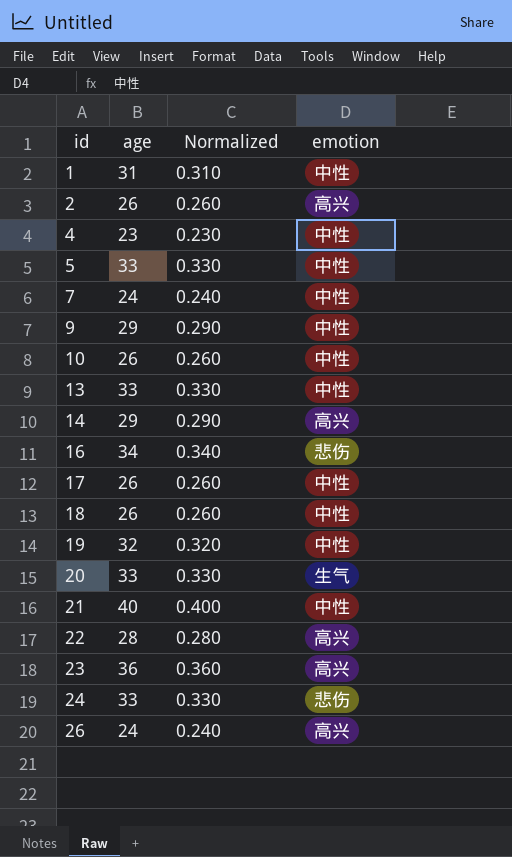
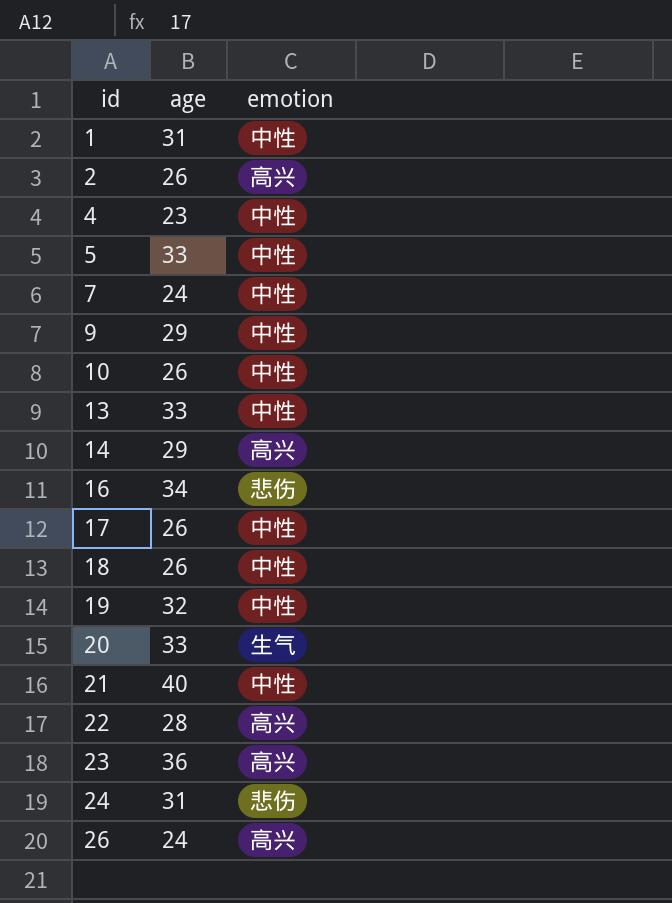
column Normalized | formula: [age] * 0.01 -> none
24 | age: 33 -> 31

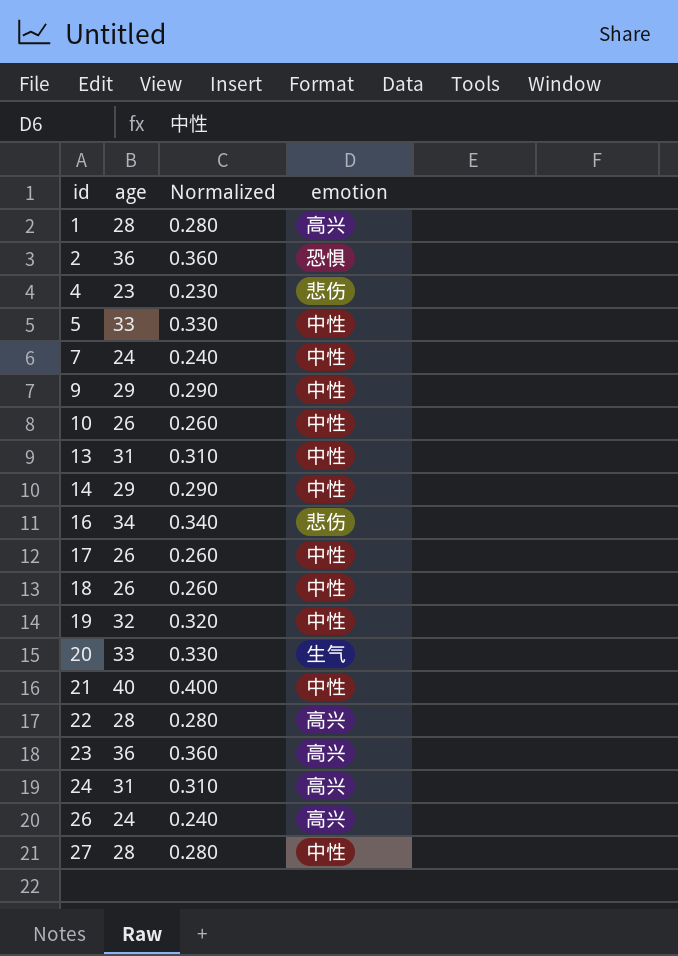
column Normalized | formula: none -> [age] * 0.01
1 | age: 31 -> 28
1 | emotion: 中性 -> 高兴
2 | age: 26 -> 36
2 | emotion: 高兴 -> 恐惧
4 | emotion: 中性 -> 悲伤
13 | age: 33 -> 31
14 | emotion: 高兴 -> 中性
24 | emotion: 悲伤 -> 高兴
row 27: none -> 28 | 0.280 | 中性

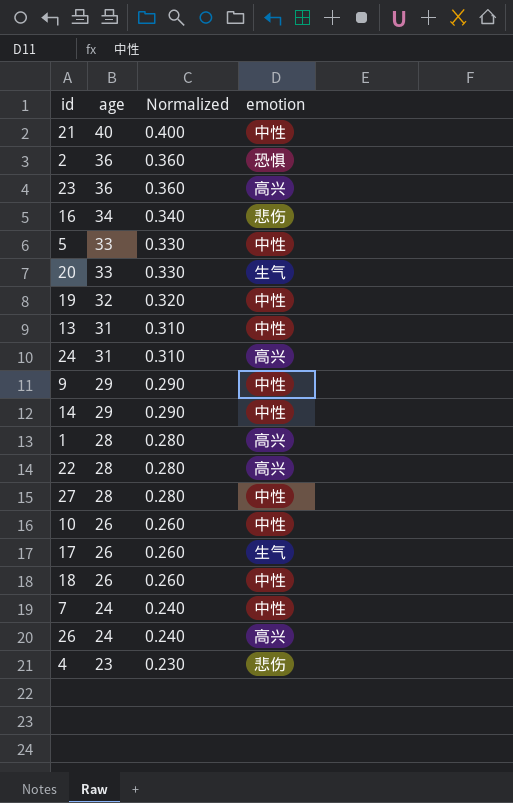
row order: id ascending -> age descending
17 | emotion: 中性 -> 生气

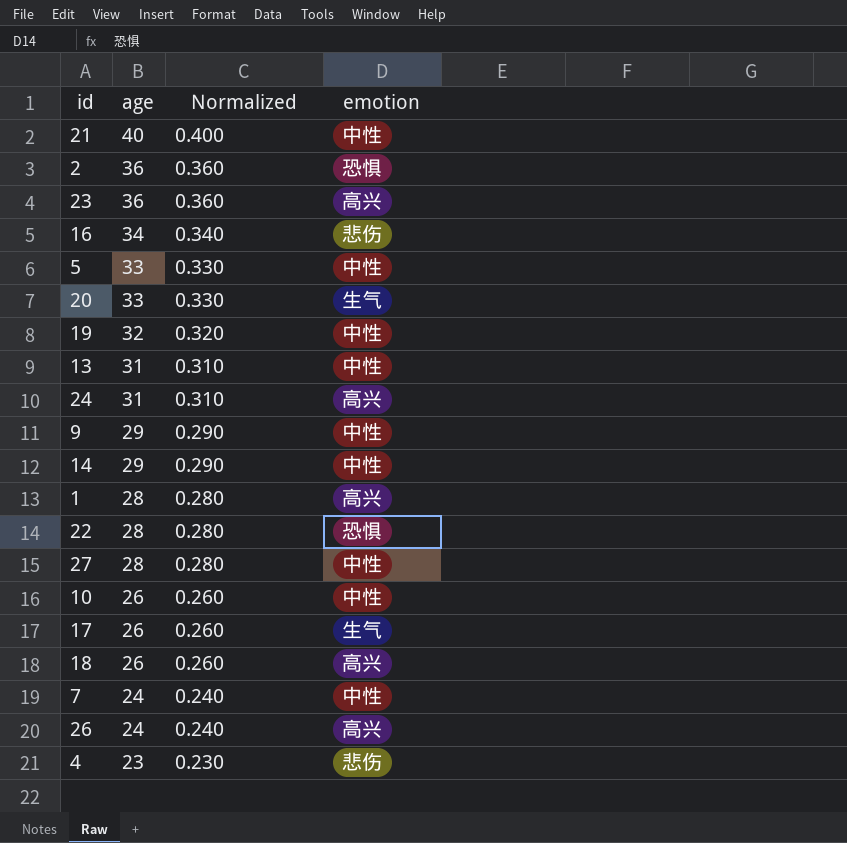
22 | emotion: 高兴 -> 恐惧
18 | emotion: 中性 -> 高兴

